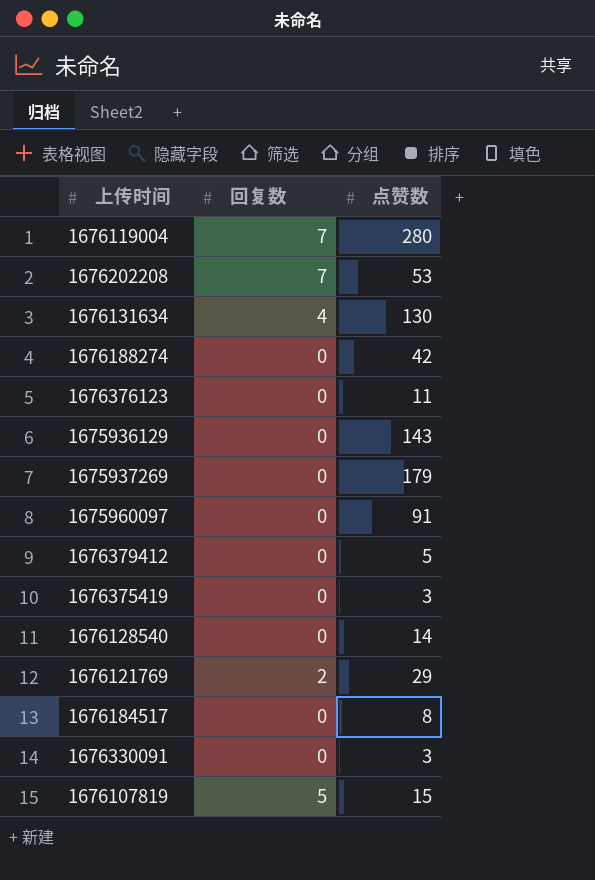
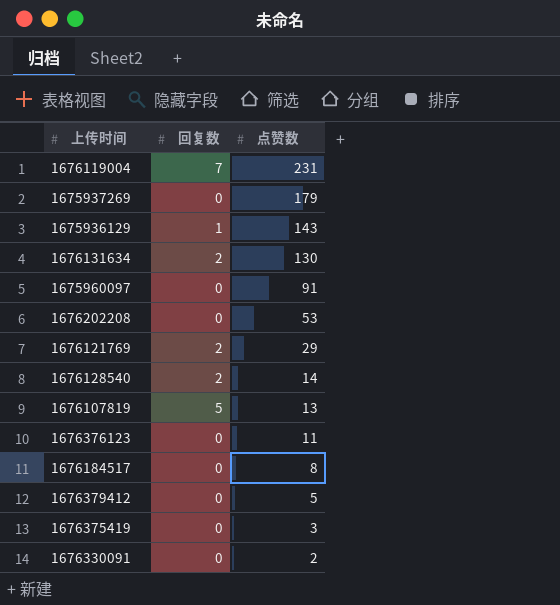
row order: none -> 点赞数 descending
row 1676188274: 0 | 42 -> none
1676119004 | 点赞数: 280 -> 231
1675936129 | 回复数: 0 -> 1
1676131634 | 回复数: 4 -> 2
1676202208 | 回复数: 7 -> 0
1676128540 | 回复数: 0 -> 2
1676107819 | 点赞数: 15 -> 13
1676330091 | 点赞数: 3 -> 2

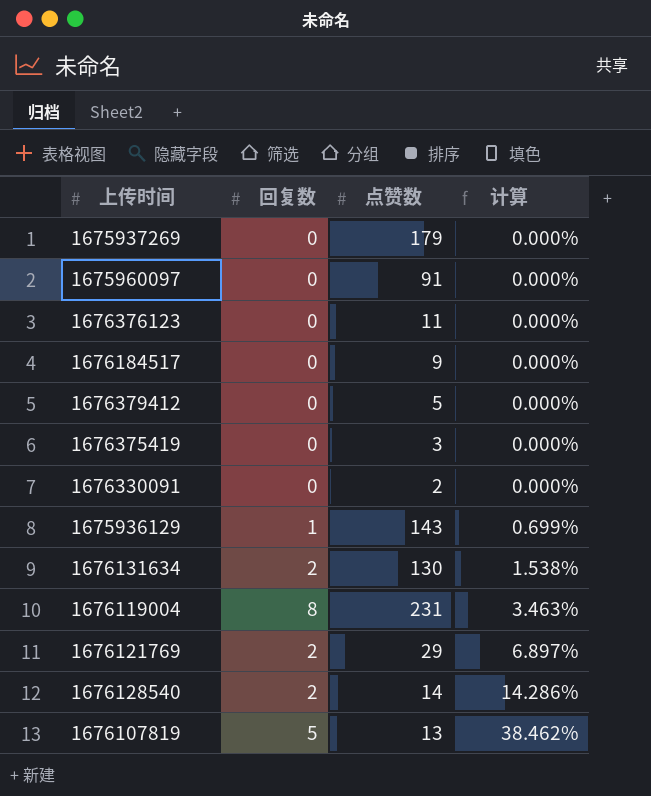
row order: 点赞数 descending -> 计算 ascending
column 计算 | formula: none -> [回复数] / [点赞数]
row 1676202208: 0 | 53 -> none
1676184517 | 点赞数: 8 -> 9
1676119004 | 回复数: 7 -> 8

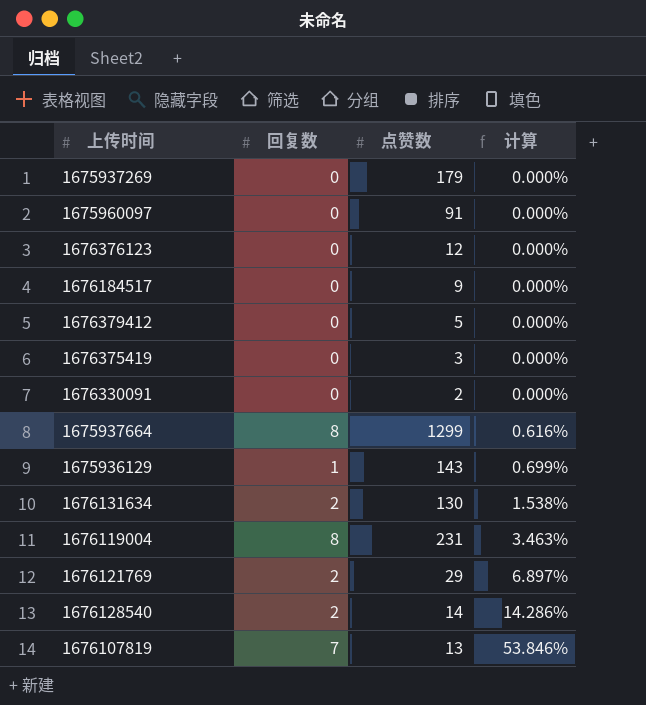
1676376123 | 点赞数: 11 -> 12
row 1675937664: none -> 8 | 1299 | 0.616%
1676107819 | 回复数: 5 -> 7
1676107819 | 计算: 38.462% -> 53.846%

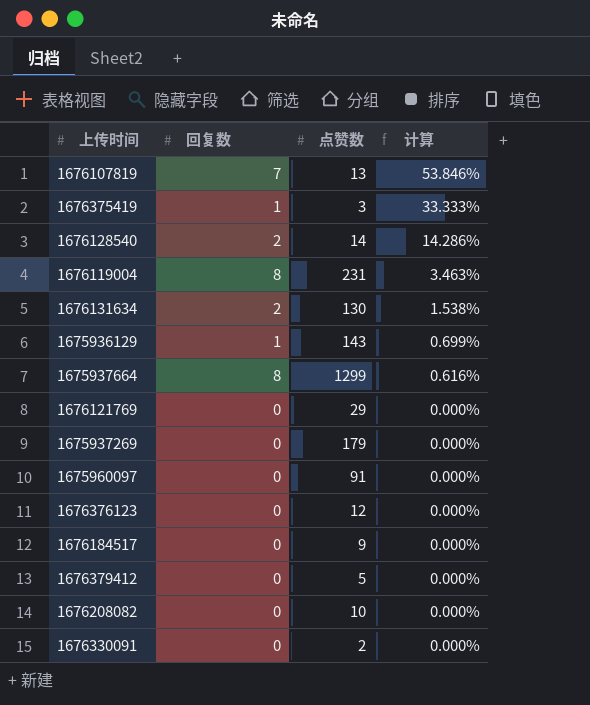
row order: 计算 ascending -> 计算 descending
1676375419 | 回复数: 0 -> 1
1676375419 | 计算: 0.000% -> 33.333%
1676121769 | 回复数: 2 -> 0
1676121769 | 计算: 6.897% -> 0.000%
row 1676208082: none -> 0 | 10 | 0.000%

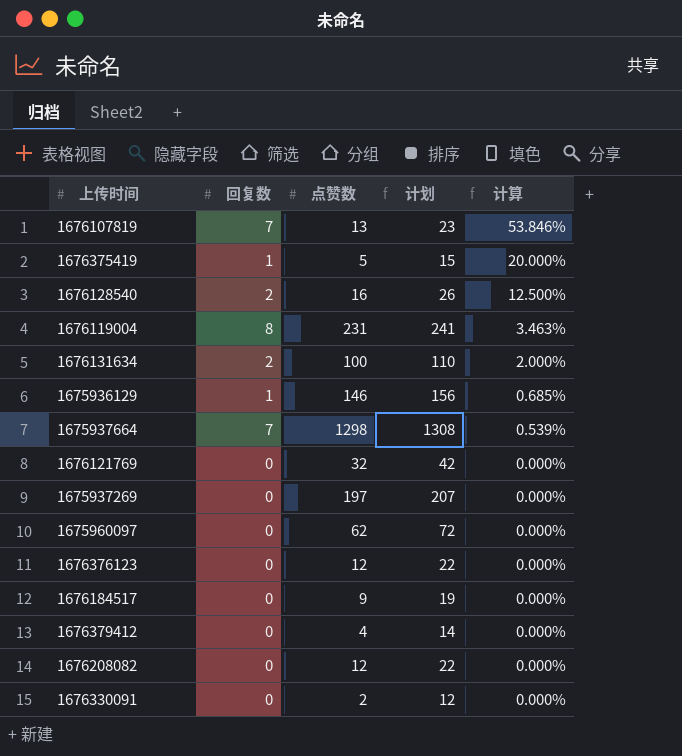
column 计划 | formula: none -> [点赞数] + 10
1676375419 | 点赞数: 3 -> 5
1676375419 | 计算: 33.333% -> 20.000%
1676128540 | 点赞数: 14 -> 16
1676128540 | 计算: 14.286% -> 12.500%
1676131634 | 点赞数: 130 -> 100
1676131634 | 计算: 1.538% -> 2.000%
1675936129 | 点赞数: 143 -> 146
1675936129 | 计算: 0.699% -> 0.685%
1675937664 | 回复数: 8 -> 7
1675937664 | 点赞数: 1299 -> 1298
1675937664 | 计算: 0.616% -> 0.539%
1676121769 | 点赞数: 29 -> 32
1675937269 | 点赞数: 179 -> 197
1675960097 | 点赞数: 91 -> 62
1676379412 | 点赞数: 5 -> 4
1676208082 | 点赞数: 10 -> 12

